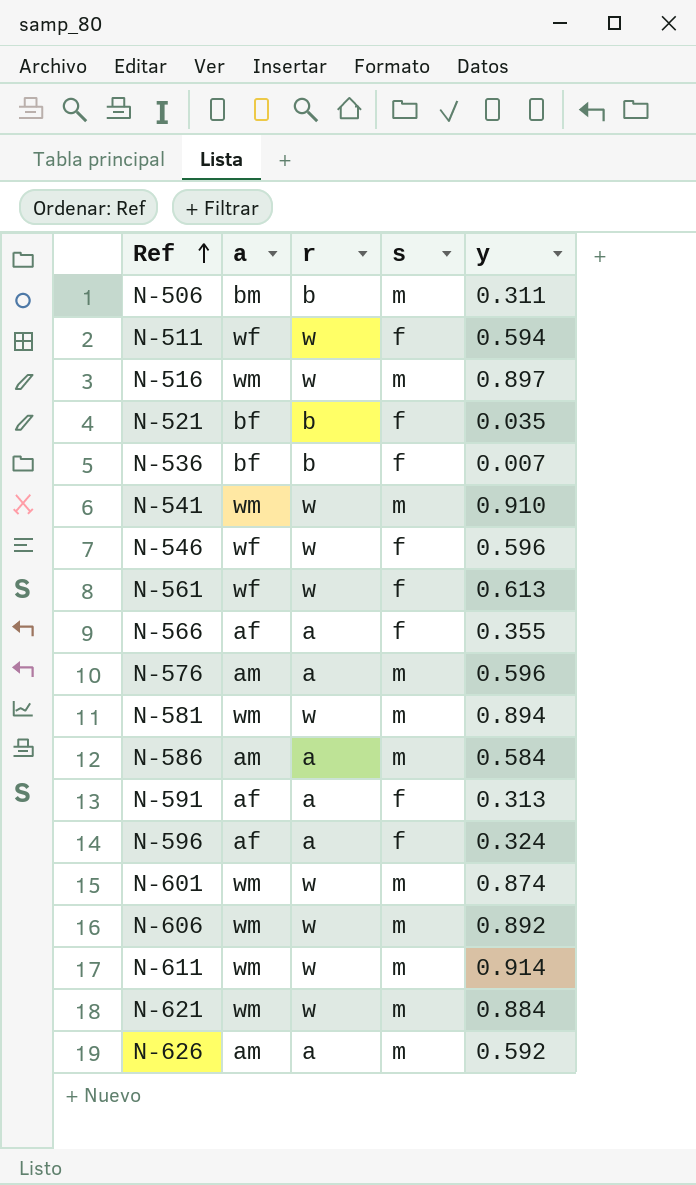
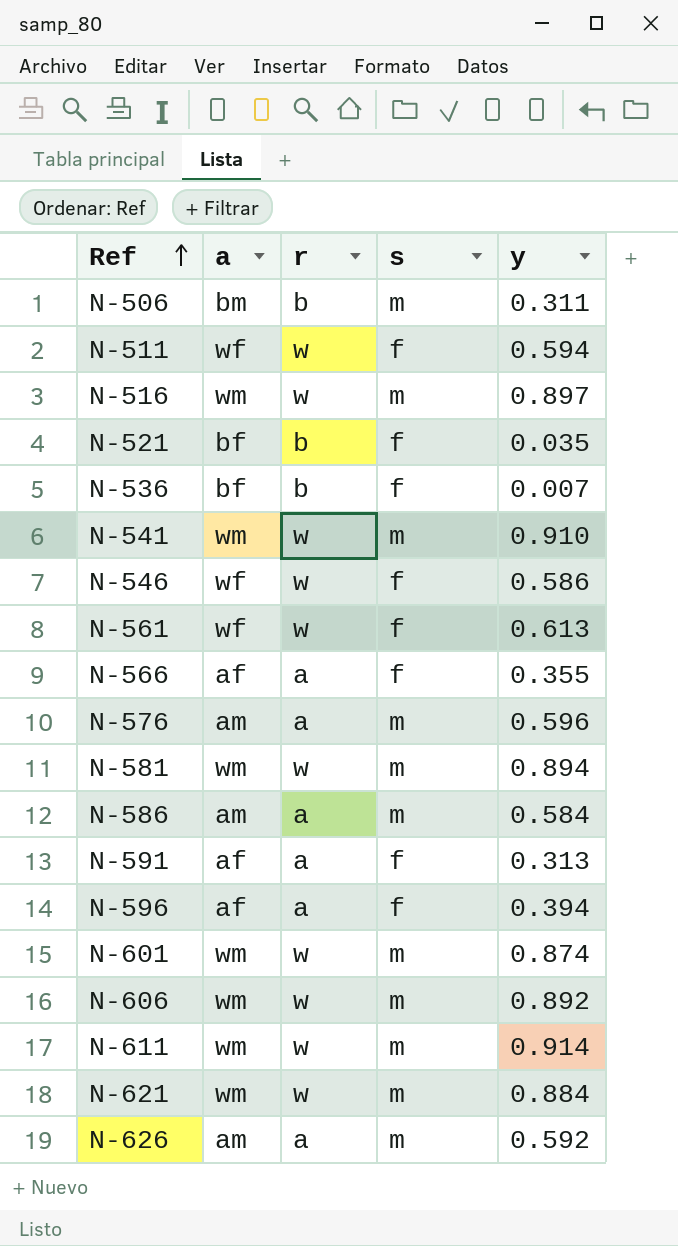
N-546 | y: 0.596 -> 0.586
N-596 | y: 0.324 -> 0.394

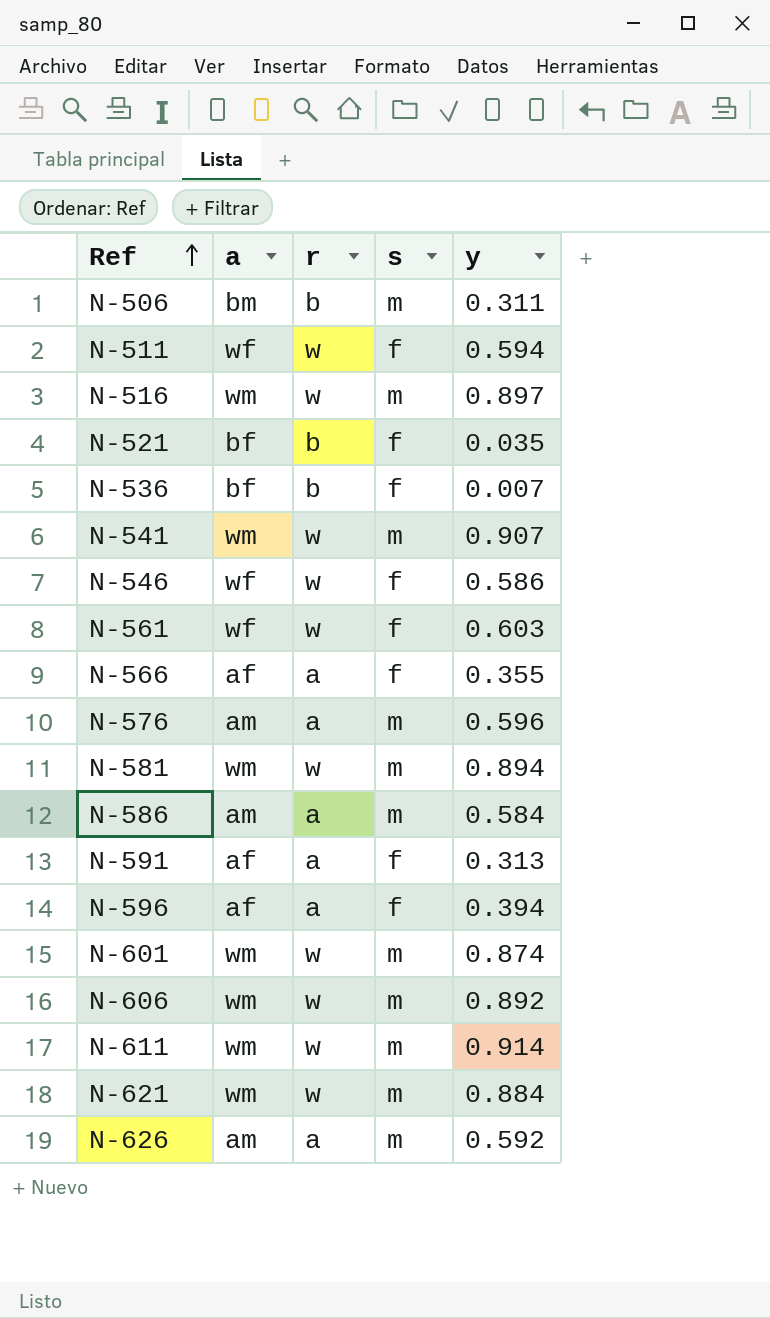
N-541 | y: 0.910 -> 0.907
N-561 | y: 0.613 -> 0.603

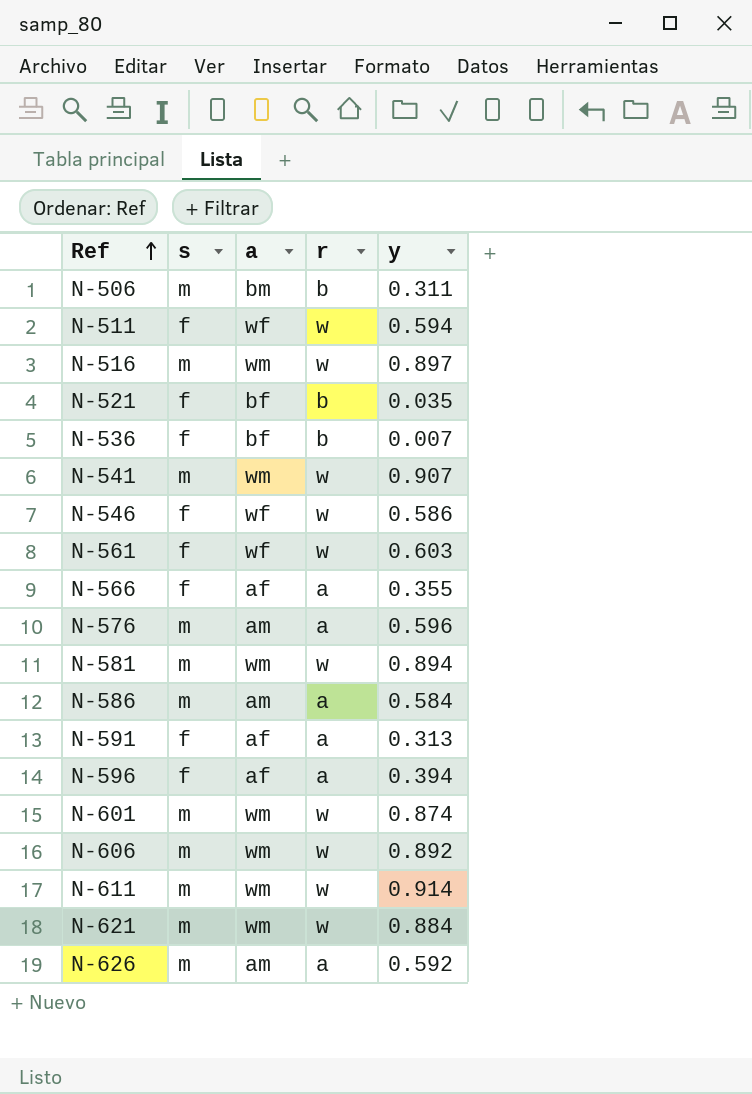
column s | position: 4 -> 2

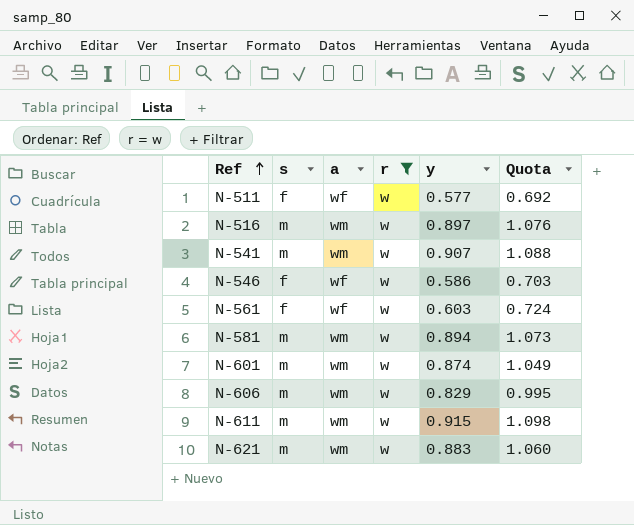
filter: none -> r = w
column Quota | formula: none -> [y] * 1.2
N-511 | y: 0.594 -> 0.577
N-606 | y: 0.892 -> 0.829
N-611 | y: 0.914 -> 0.915
N-621 | y: 0.884 -> 0.883

